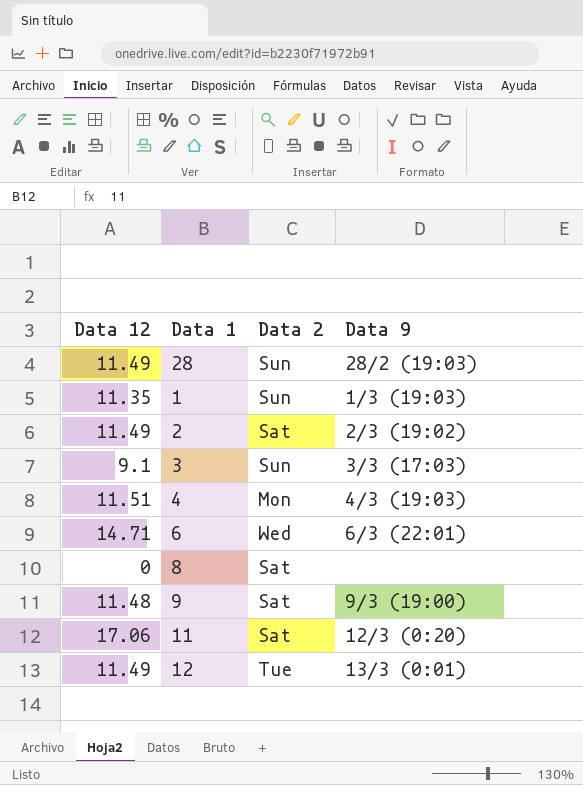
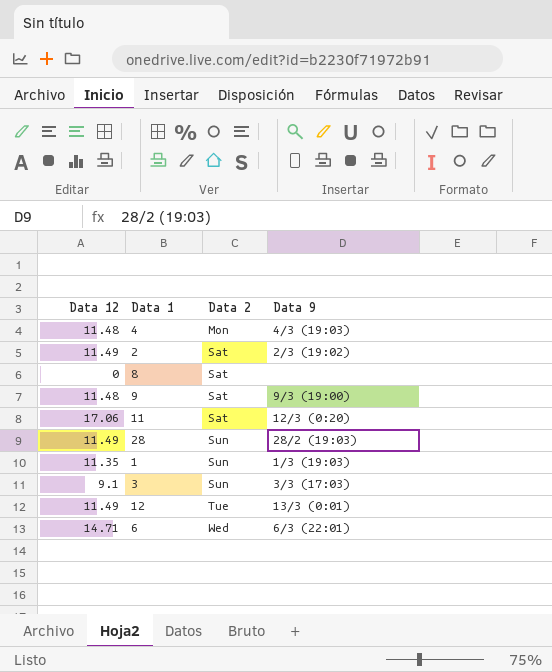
row order: none -> Data 2 ascending
4 | Data 12: 11.51 -> 11.48

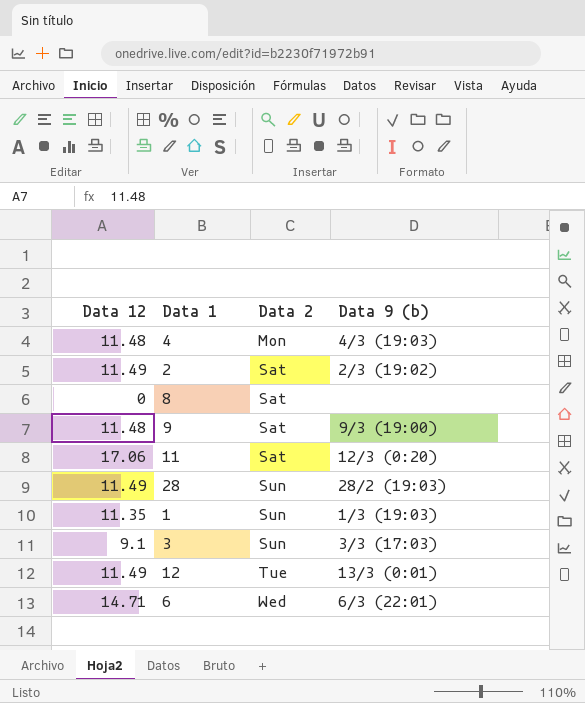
column name: Data 9 -> Data 9 (b)

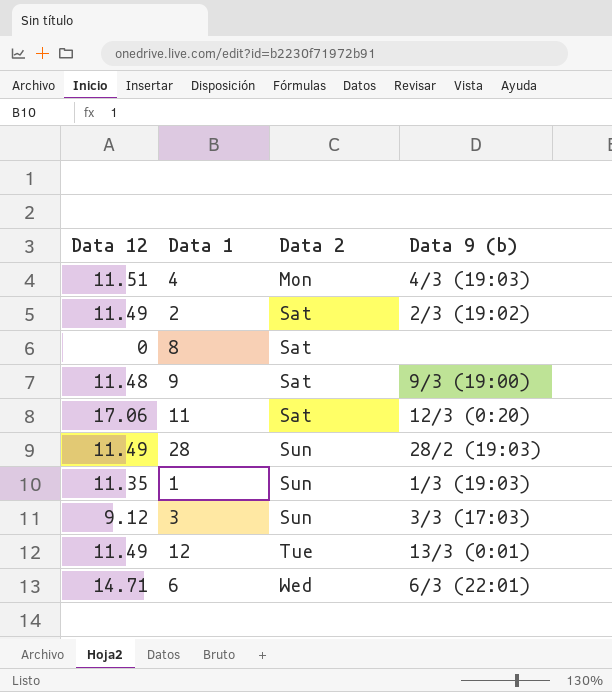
4 | Data 12: 11.48 -> 11.51
3 | Data 12: 9.1 -> 9.12

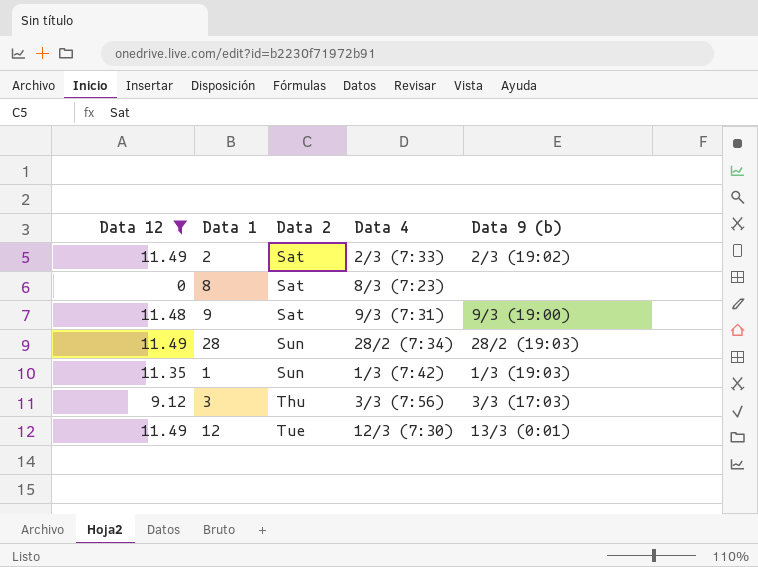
filter: none -> Data 12 <= 11.49
column Data 4 | position: none -> 4
3 | Data 2: Sun -> Thu

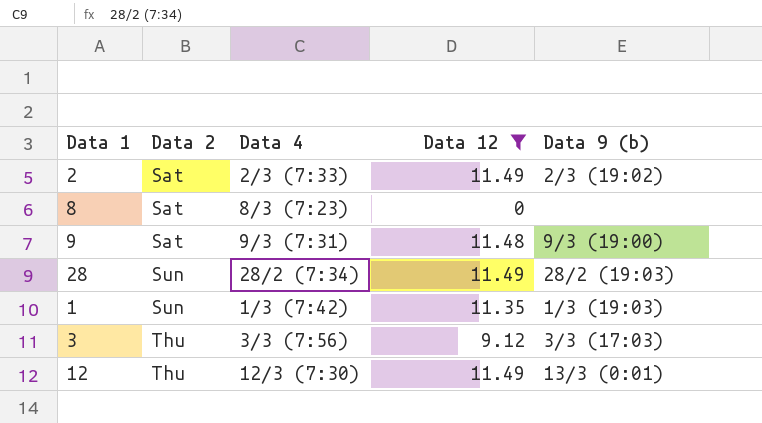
column Data 12 | position: 1 -> 4
12 | Data 2: Tue -> Thu

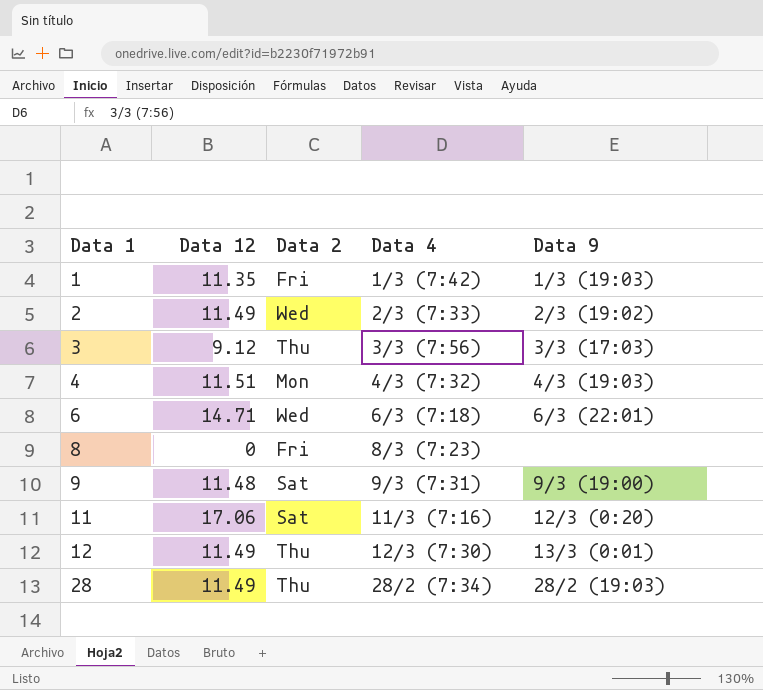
filter: Data 12 <= 11.49 -> none
row order: Data 2 ascending -> Data 1 ascending
column Data 12 | position: 4 -> 2
column name: Data 9 (b) -> Data 9
1 | Data 2: Sun -> Fri
2 | Data 2: Sat -> Wed
8 | Data 2: Sat -> Fri
28 | Data 2: Sun -> Thu

